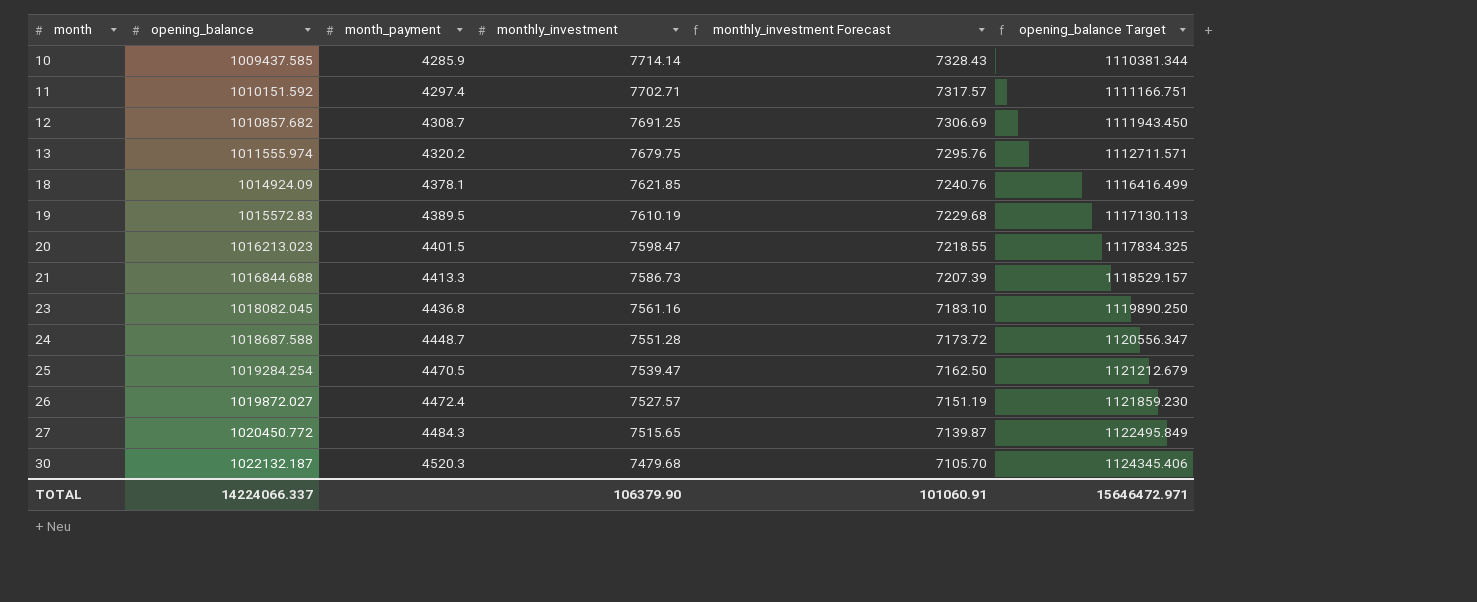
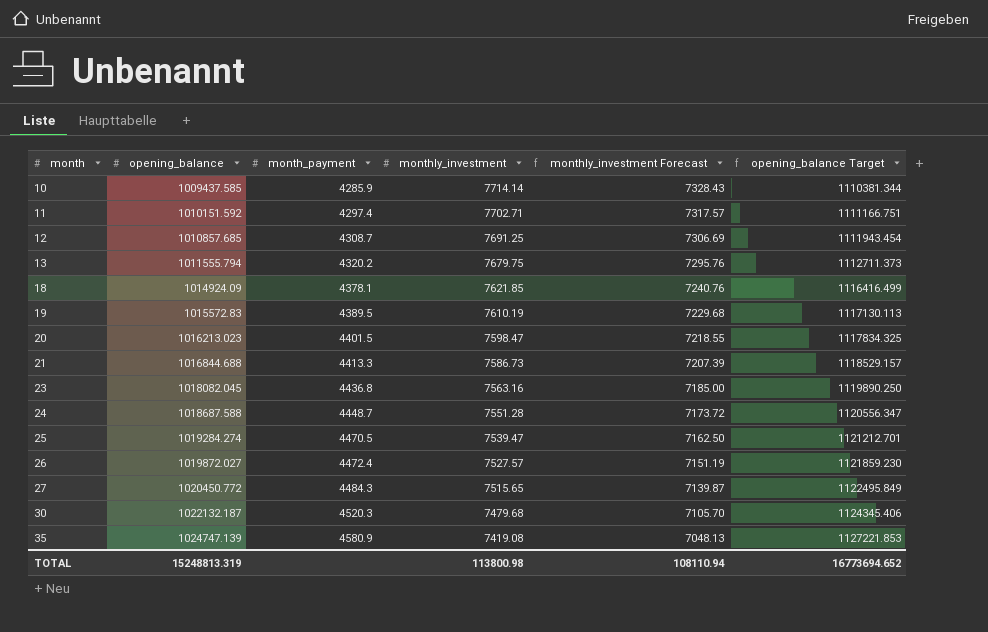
12 | opening_balance: 1010857.682 -> 1010857.685
12 | opening_balance Target: 1111943.450 -> 1111943.454
13 | opening_balance: 1011555.974 -> 1011555.794
13 | opening_balance Target: 1112711.571 -> 1112711.373
23 | monthly_investment: 7561.16 -> 7563.16
23 | monthly_investment Forecast: 7183.10 -> 7185.00
25 | opening_balance: 1019284.254 -> 1019284.274
25 | opening_balance Target: 1121212.679 -> 1121212.701
row 35: none -> 1024747.139 | 4580.9 | 7419.08 | 7048.13 | 1127221.853
TOTAL | opening_balance: 14224066.337 -> 15248813.319
TOTAL | monthly_investment: 106379.90 -> 113800.98
TOTAL | monthly_investment Forecast: 101060.91 -> 108110.94
TOTAL | opening_balance Target: 15646472.971 -> 16773694.652

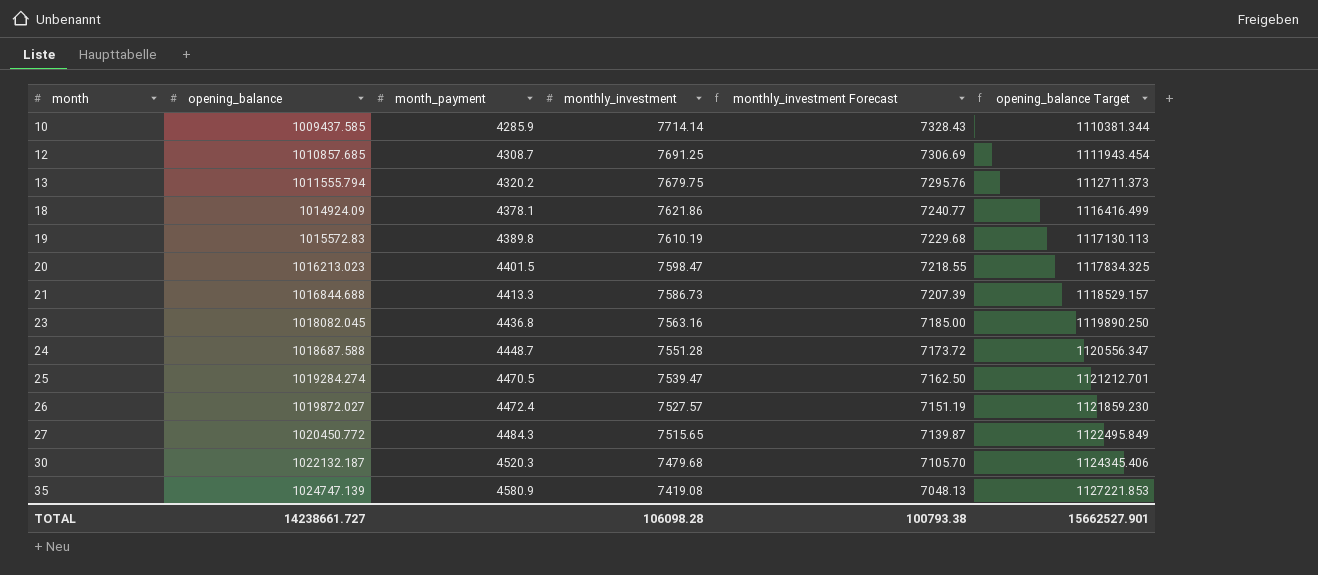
row 11: 1010151.592 | 4297.4 | 7702.71 | 7317.57 | 1111166.751 -> none
18 | monthly_investment: 7621.85 -> 7621.86
18 | monthly_investment Forecast: 7240.76 -> 7240.77
19 | month_payment: 4389.5 -> 4389.8
TOTAL | opening_balance: 15248813.319 -> 14238661.727
TOTAL | monthly_investment: 113800.98 -> 106098.28
TOTAL | monthly_investment Forecast: 108110.94 -> 100793.38
TOTAL | opening_balance Target: 16773694.652 -> 15662527.901

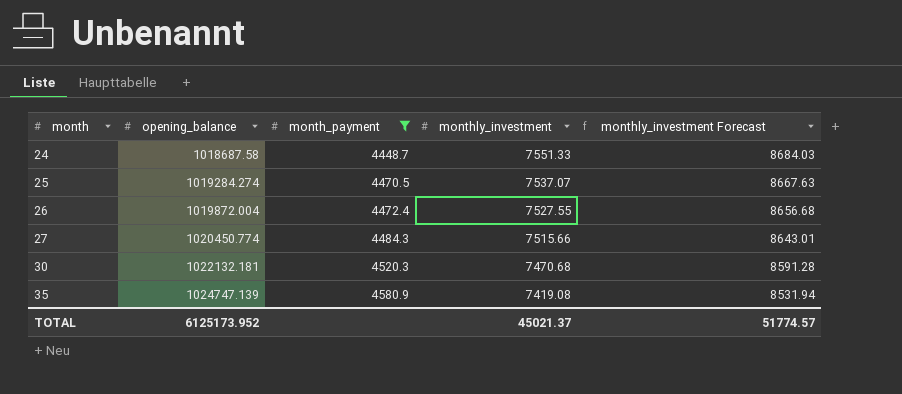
filter: none -> month_payment >= 4448.7
column opening_balance Target | formula: [opening_balance] * 1.1 -> none
column monthly_investment Forecast | formula: [monthly_investment] * 0.95 -> [monthly_investment] * 1.15
24 | opening_balance: 1018687.588 -> 1018687.58
24 | monthly_investment: 7551.28 -> 7551.33
25 | monthly_investment: 7539.47 -> 7537.07
26 | opening_balance: 1019872.027 -> 1019872.004
26 | monthly_investment: 7527.57 -> 7527.55
27 | opening_balance: 1020450.772 -> 1020450.774
27 | monthly_investment: 7515.65 -> 7515.66
30 | opening_balance: 1022132.187 -> 1022132.181
30 | monthly_investment: 7479.68 -> 7470.68
TOTAL | opening_balance: 14238661.727 -> 6125173.952
TOTAL | monthly_investment: 106098.28 -> 45021.37
TOTAL | monthly_investment Forecast: 100793.38 -> 51774.57

